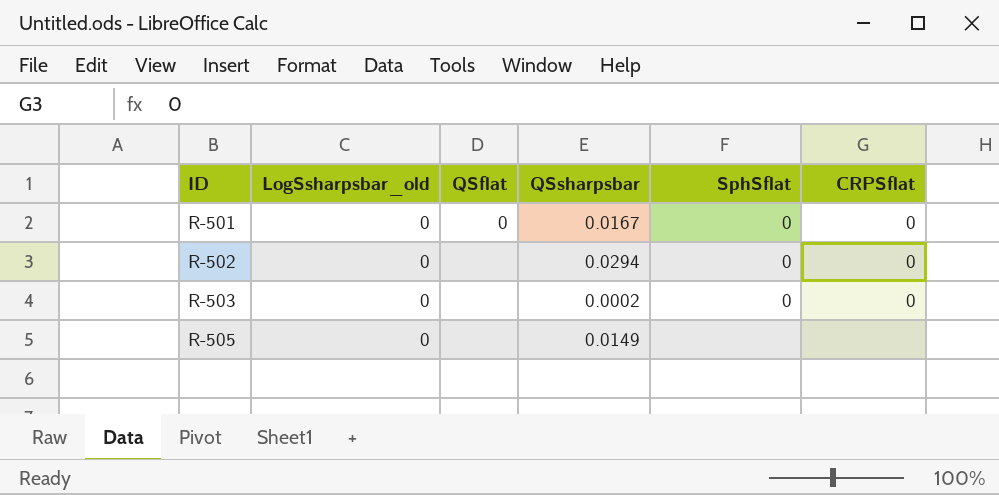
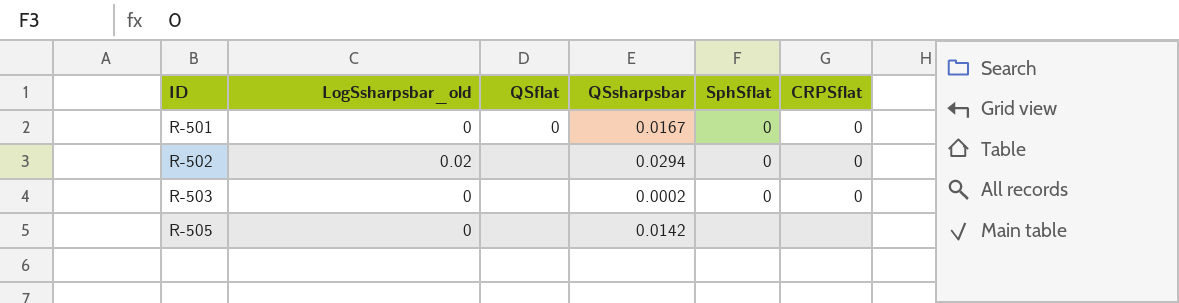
R-502 | LogSsharpsbar_old: 0 -> 0.02
R-505 | QSsharpsbar: 0.0149 -> 0.0142

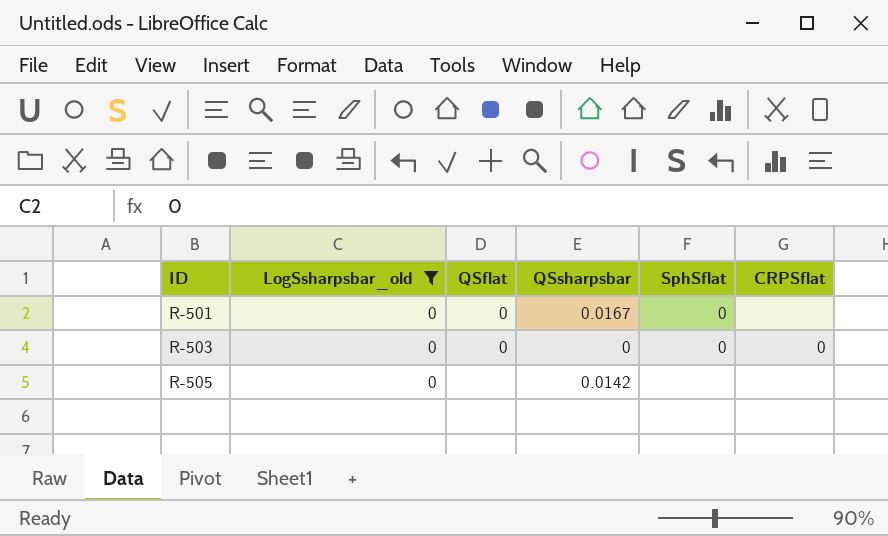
filter: none -> LogSsharpsbar_old = 0
R-501 | CRPSflat: 0 -> none
R-503 | QSflat: none -> 0
R-503 | QSsharpsbar: 0.0002 -> 0

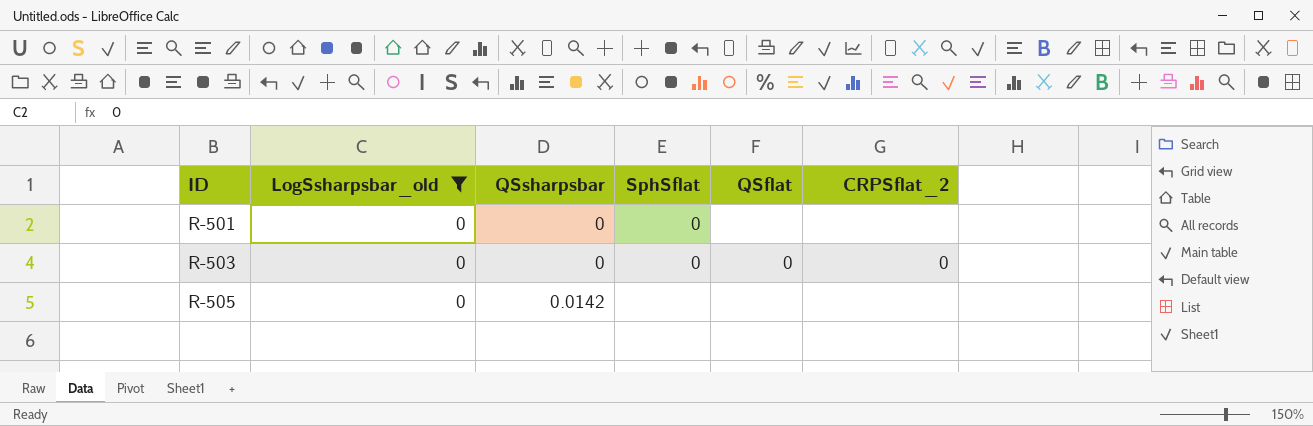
column QSflat | position: 3 -> 5
column name: CRPSflat -> CRPSflat_2
R-501 | QSsharpsbar: 0.0167 -> 0
R-501 | QSflat: 0 -> none

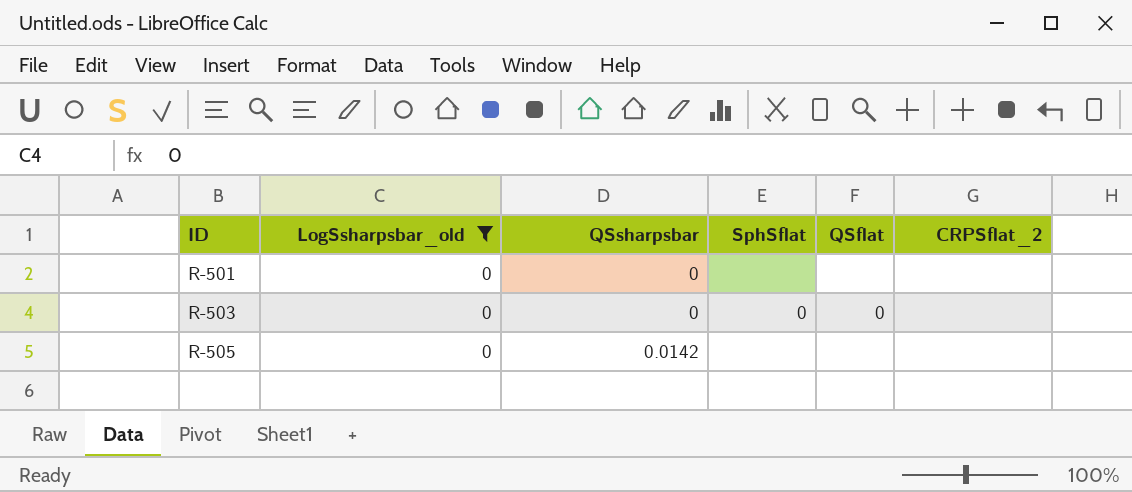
R-501 | SphSflat: 0 -> none
R-503 | CRPSflat_2: 0 -> none

